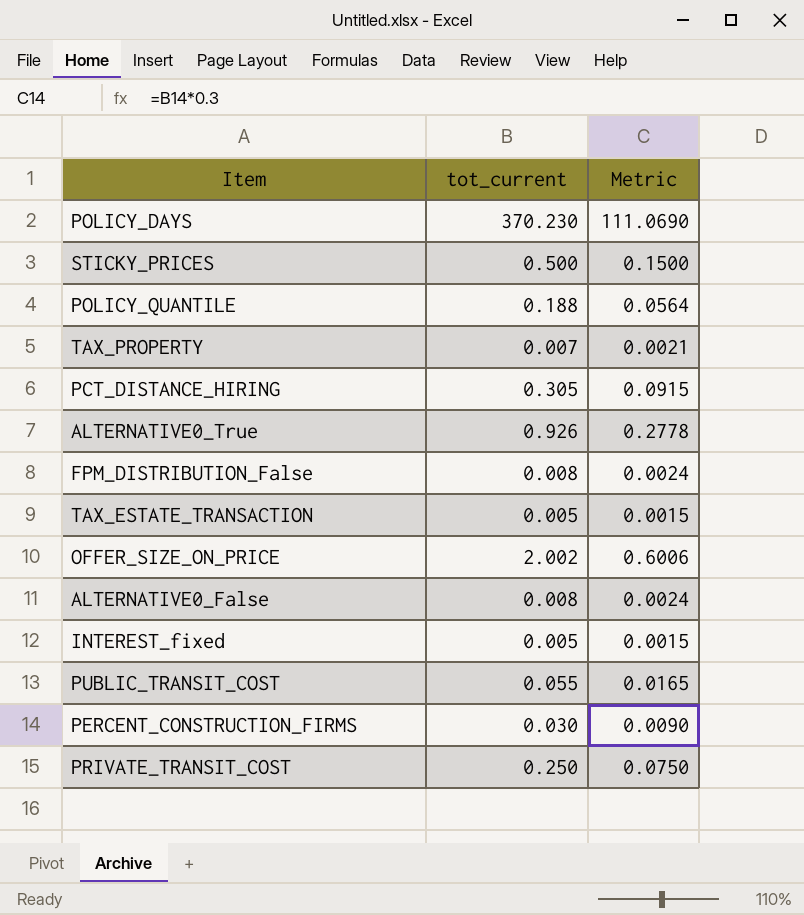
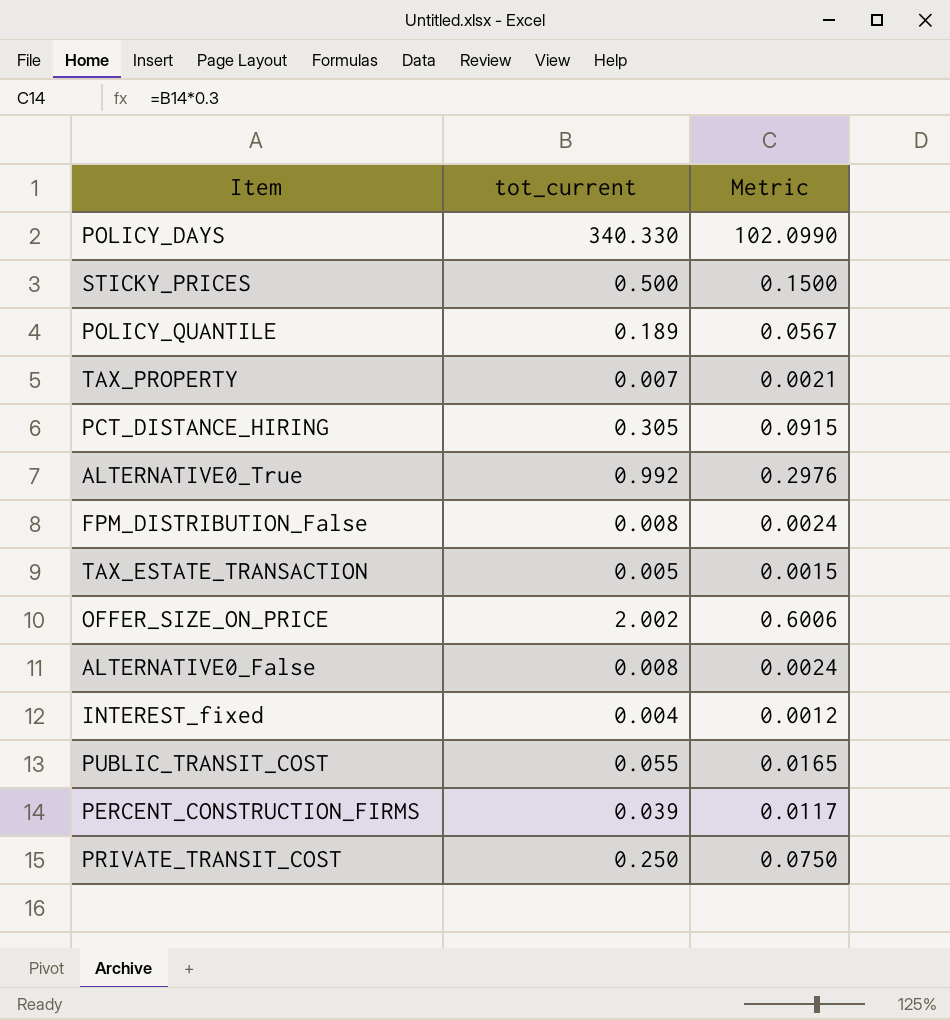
POLICY_DAYS | tot_current: 370.230 -> 340.330
POLICY_DAYS | Metric: 111.0690 -> 102.0990
POLICY_QUANTILE | tot_current: 0.188 -> 0.189
POLICY_QUANTILE | Metric: 0.0564 -> 0.0567
ALTERNATIVE0_True | tot_current: 0.926 -> 0.992
ALTERNATIVE0_True | Metric: 0.2778 -> 0.2976
INTEREST_fixed | tot_current: 0.005 -> 0.004
INTEREST_fixed | Metric: 0.0015 -> 0.0012
PERCENT_CONSTRUCTION_FIRMS | tot_current: 0.030 -> 0.039
PERCENT_CONSTRUCTION_FIRMS | Metric: 0.0090 -> 0.0117

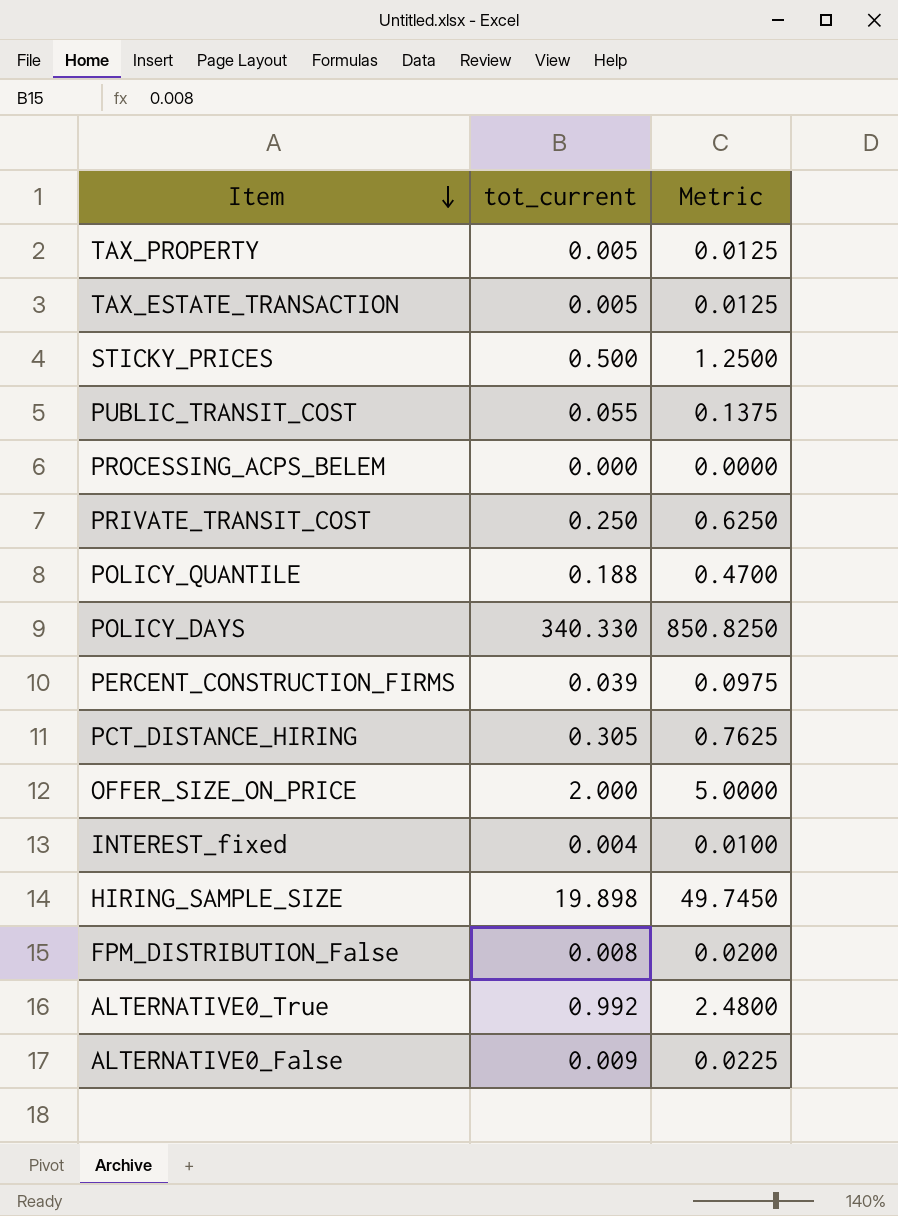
row order: none -> Item descending
column Metric | formula: [tot_current] * 0.3 -> [tot_current] * 2.5
TAX_PROPERTY | tot_current: 0.007 -> 0.005
row PROCESSING_ACPS_BELEM: none -> 0.000 | 0.0000
POLICY_QUANTILE | tot_current: 0.189 -> 0.188
OFFER_SIZE_ON_PRICE | tot_current: 2.002 -> 2.000
row HIRING_SAMPLE_SIZE: none -> 19.898 | 49.7450
ALTERNATIVE0_False | tot_current: 0.008 -> 0.009

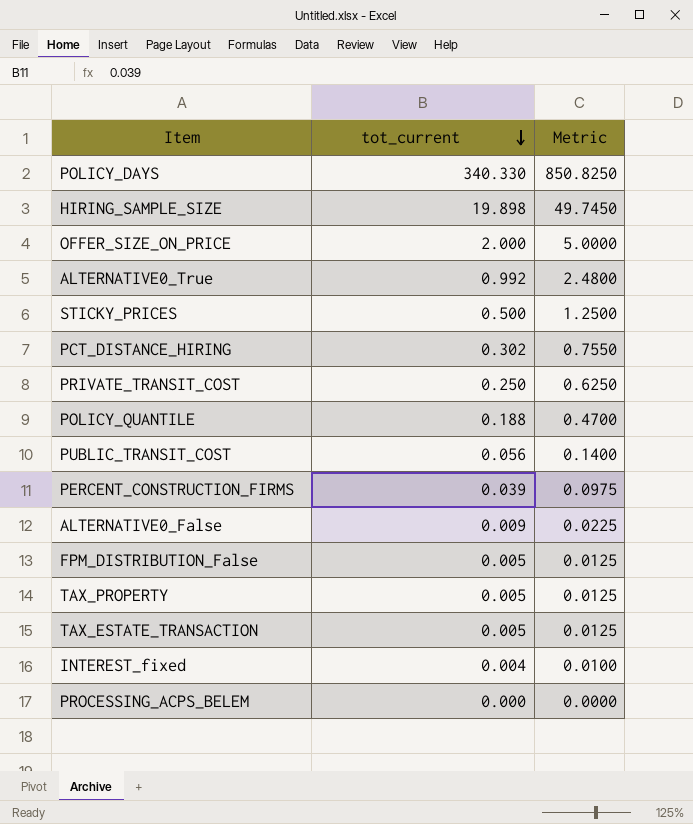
row order: Item descending -> tot_current descending
PCT_DISTANCE_HIRING | tot_current: 0.305 -> 0.302
PCT_DISTANCE_HIRING | Metric: 0.7625 -> 0.7550
PUBLIC_TRANSIT_COST | tot_current: 0.055 -> 0.056
PUBLIC_TRANSIT_COST | Metric: 0.1375 -> 0.1400
FPM_DISTRIBUTION_False | tot_current: 0.008 -> 0.005
FPM_DISTRIBUTION_False | Metric: 0.0200 -> 0.0125

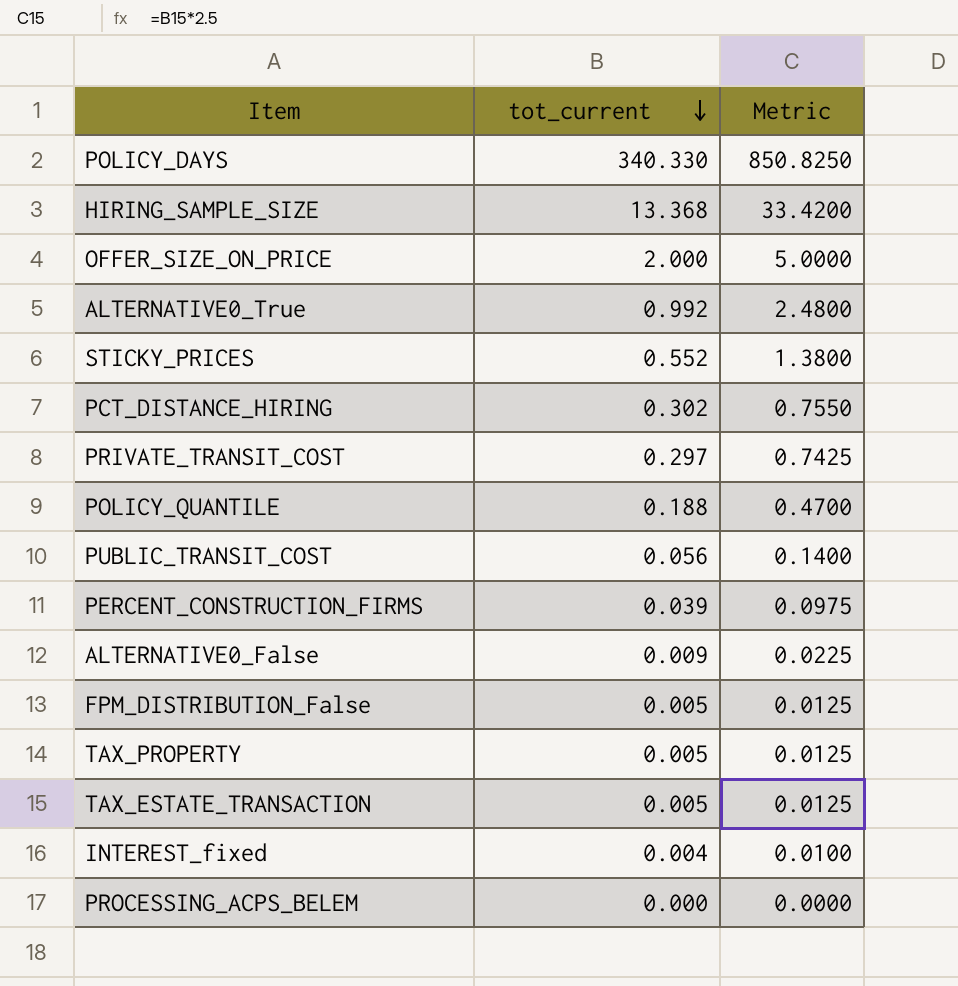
HIRING_SAMPLE_SIZE | tot_current: 19.898 -> 13.368
HIRING_SAMPLE_SIZE | Metric: 49.7450 -> 33.4200
STICKY_PRICES | tot_current: 0.500 -> 0.552
STICKY_PRICES | Metric: 1.2500 -> 1.3800
PRIVATE_TRANSIT_COST | tot_current: 0.250 -> 0.297
PRIVATE_TRANSIT_COST | Metric: 0.6250 -> 0.7425

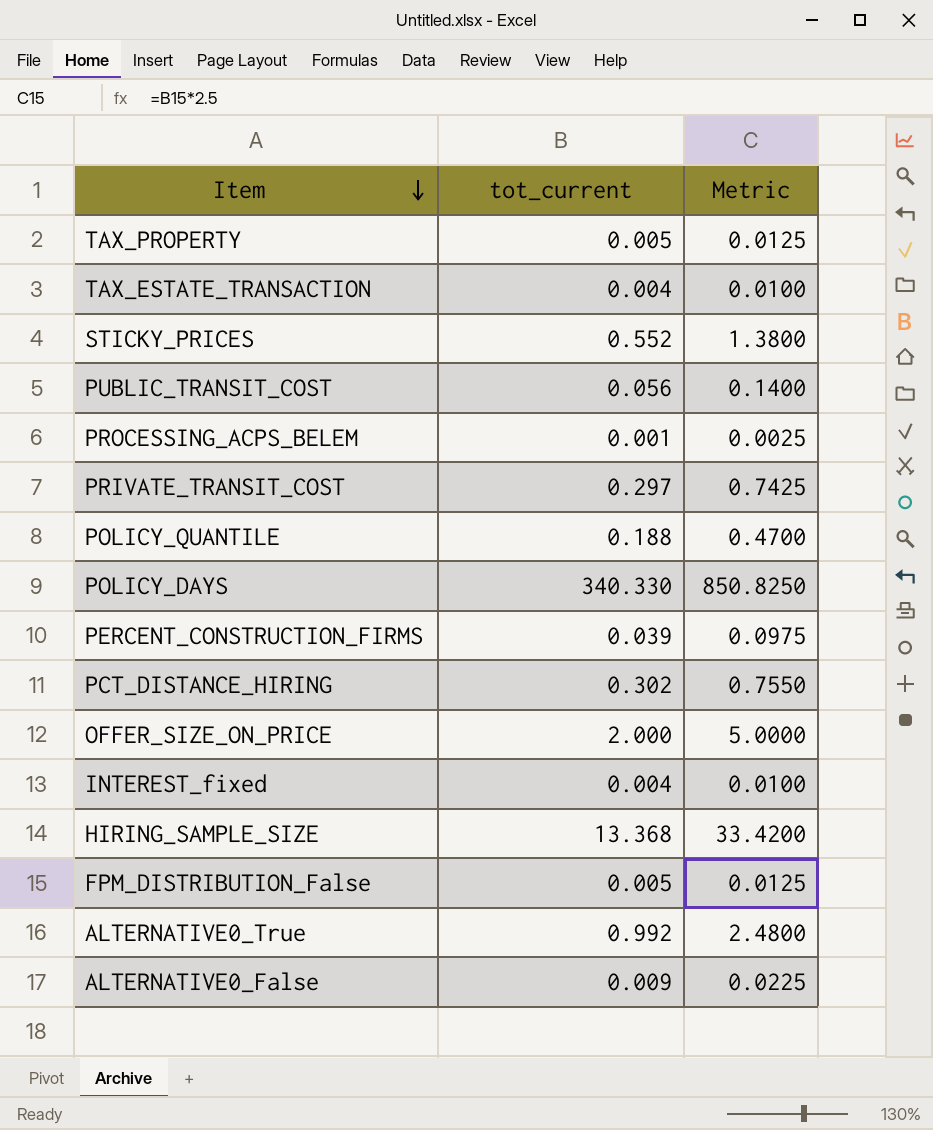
row order: tot_current descending -> Item descending
TAX_ESTATE_TRANSACTION | tot_current: 0.005 -> 0.004
TAX_ESTATE_TRANSACTION | Metric: 0.0125 -> 0.0100
PROCESSING_ACPS_BELEM | tot_current: 0.000 -> 0.001
PROCESSING_ACPS_BELEM | Metric: 0.0000 -> 0.0025

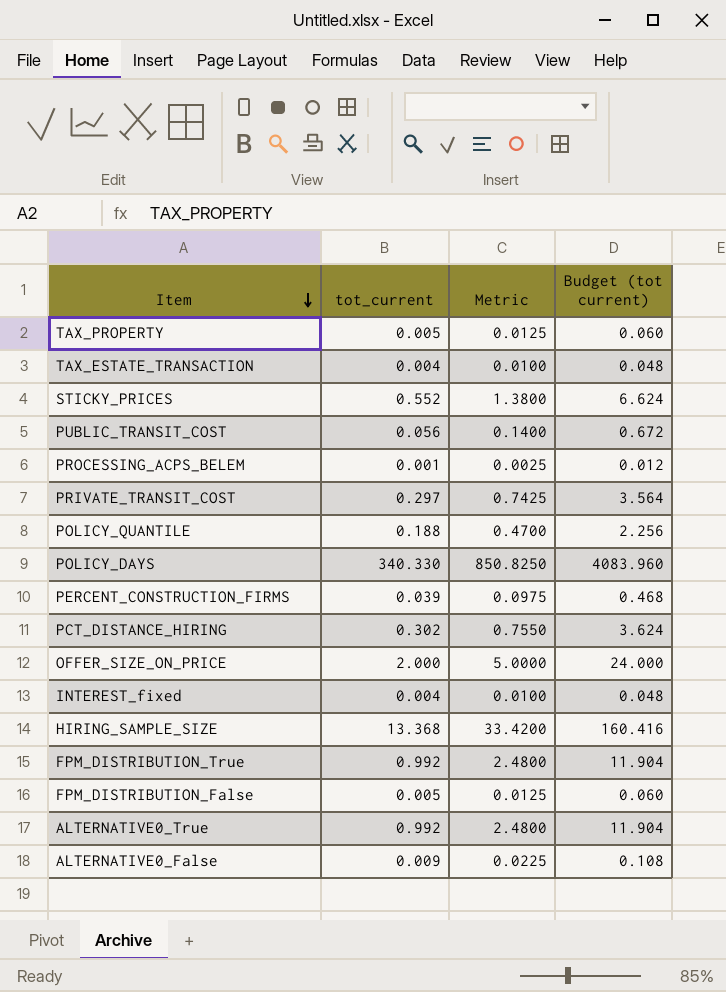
column Budget (tot current) | formula: none -> [tot_current] * 12
row FPM_DISTRIBUTION_True: none -> 0.992 | 2.4800 | 11.904

